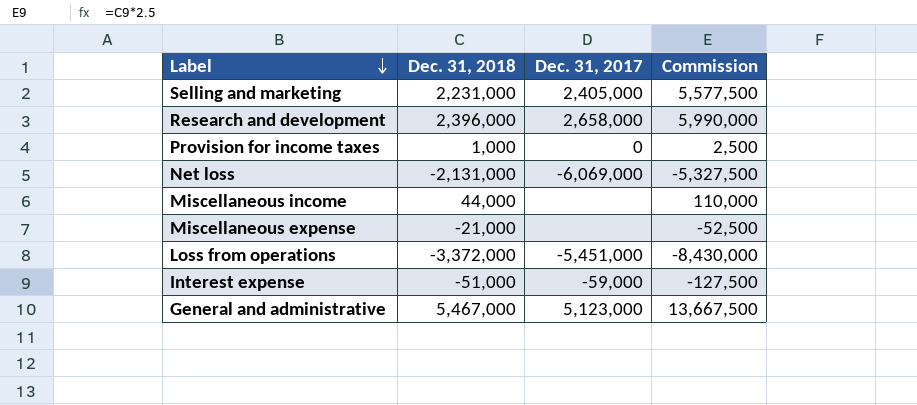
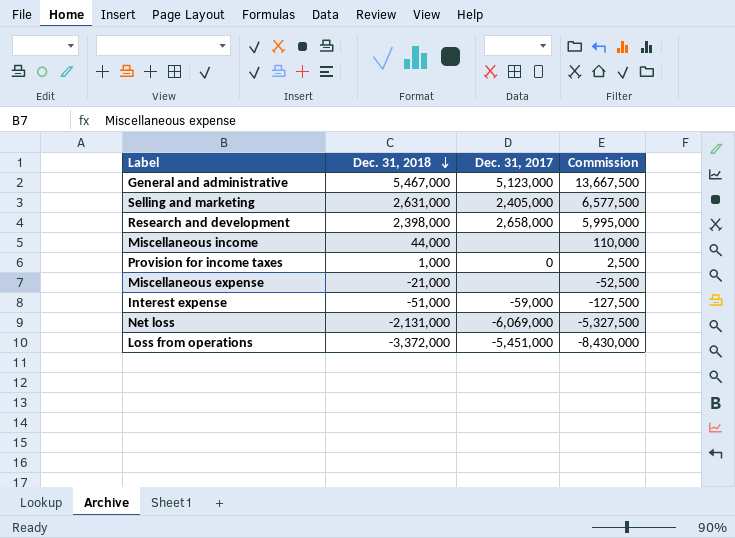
row order: Label descending -> Dec. 31, 2018 descending
Selling and marketing | Dec. 31, 2018: 2,231,000 -> 2,631,000
Selling and marketing | Commission: 5,577,500 -> 6,577,500
Research and development | Dec. 31, 2018: 2,396,000 -> 2,398,000
Research and development | Commission: 5,990,000 -> 5,995,000

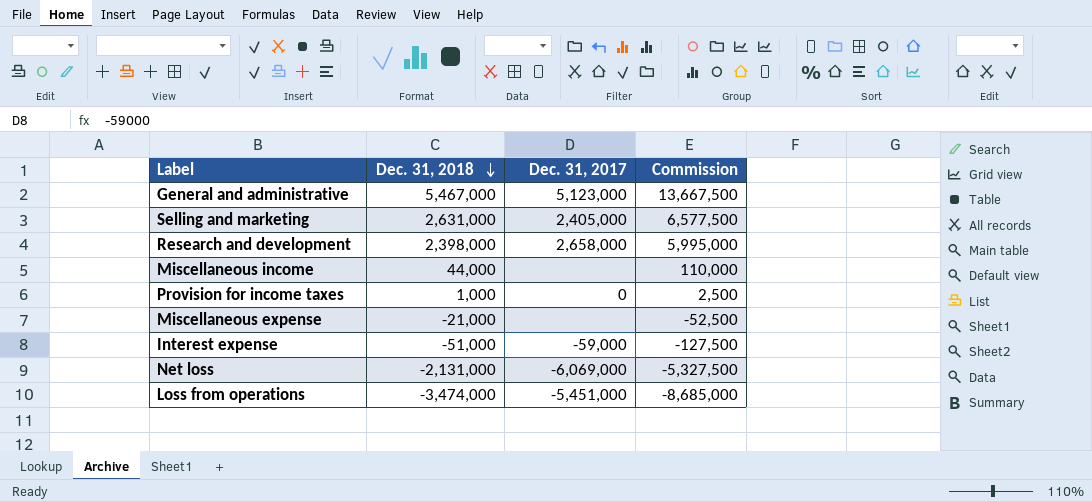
Loss from operations | Dec. 31, 2018: -3,372,000 -> -3,474,000
Loss from operations | Commission: -8,430,000 -> -8,685,000

